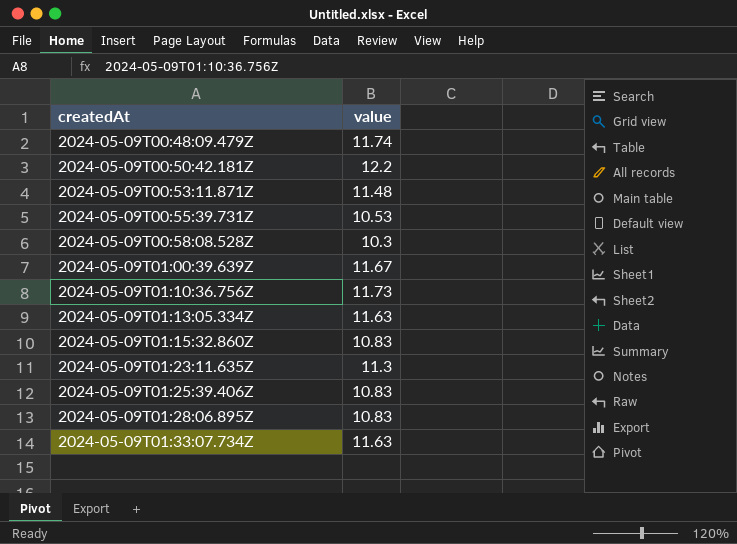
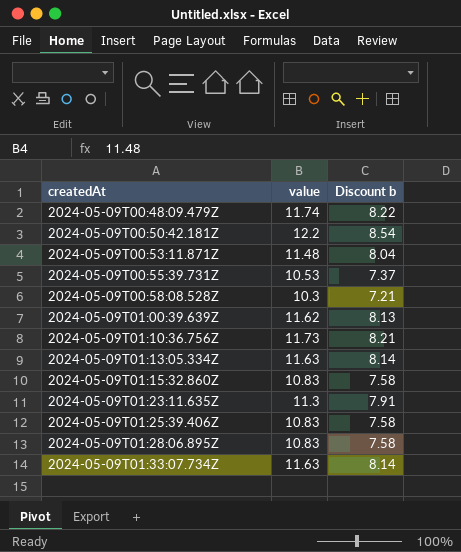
column Discount b | formula: none -> [value] * 0.7
2024-05-09T01:00:39.639Z | value: 11.67 -> 11.62

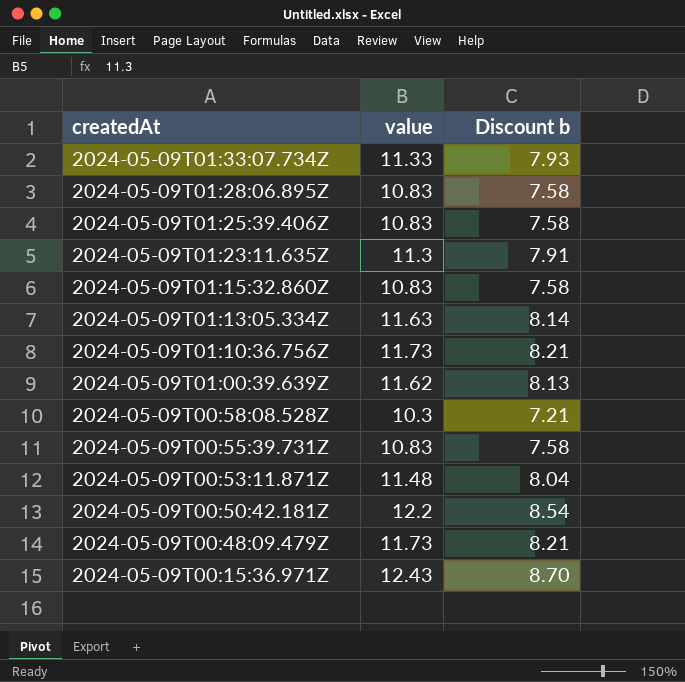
row order: createdAt ascending -> createdAt descending
2024-05-09T01:33:07.734Z | value: 11.63 -> 11.33
2024-05-09T01:33:07.734Z | Discount b: 8.14 -> 7.93
2024-05-09T00:55:39.731Z | value: 10.53 -> 10.83
2024-05-09T00:55:39.731Z | Discount b: 7.37 -> 7.58
2024-05-09T00:48:09.479Z | value: 11.74 -> 11.73
2024-05-09T00:48:09.479Z | Discount b: 8.22 -> 8.21
row 2024-05-09T00:15:36.971Z: none -> 12.43 | 8.70

